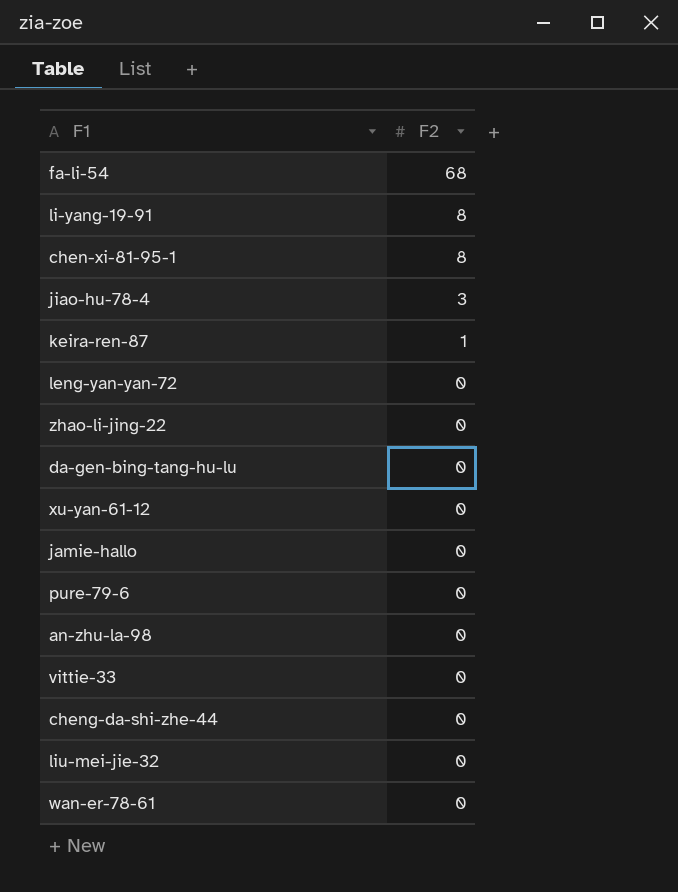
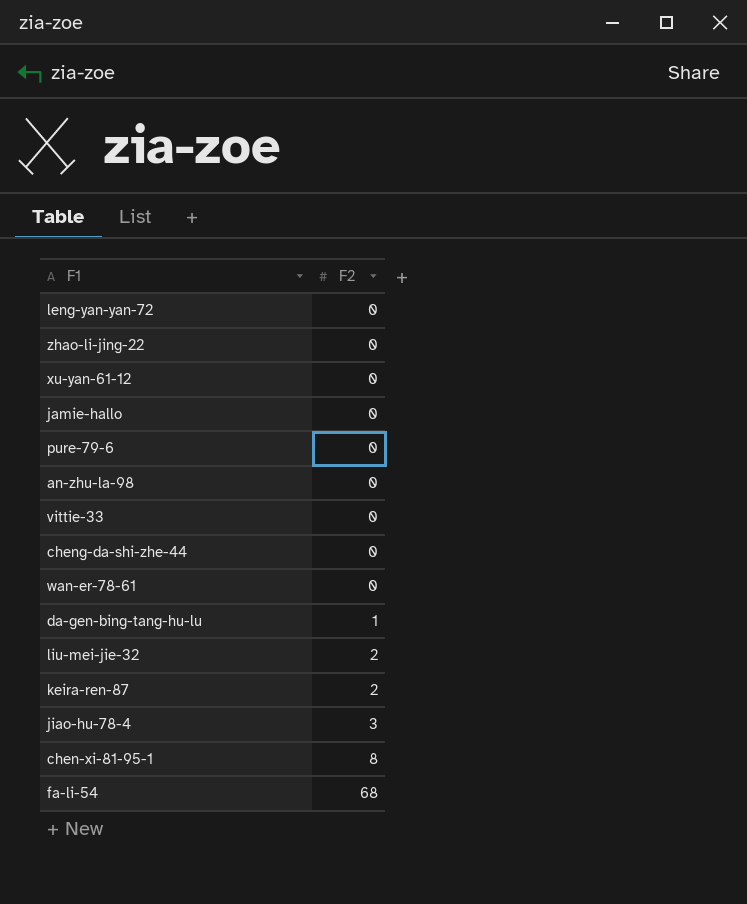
row order: F2 descending -> F2 ascending
row li-yang-19-91: 8 -> none
da-gen-bing-tang-hu-lu | F2: 0 -> 1
liu-mei-jie-32 | F2: 0 -> 2
keira-ren-87 | F2: 1 -> 2

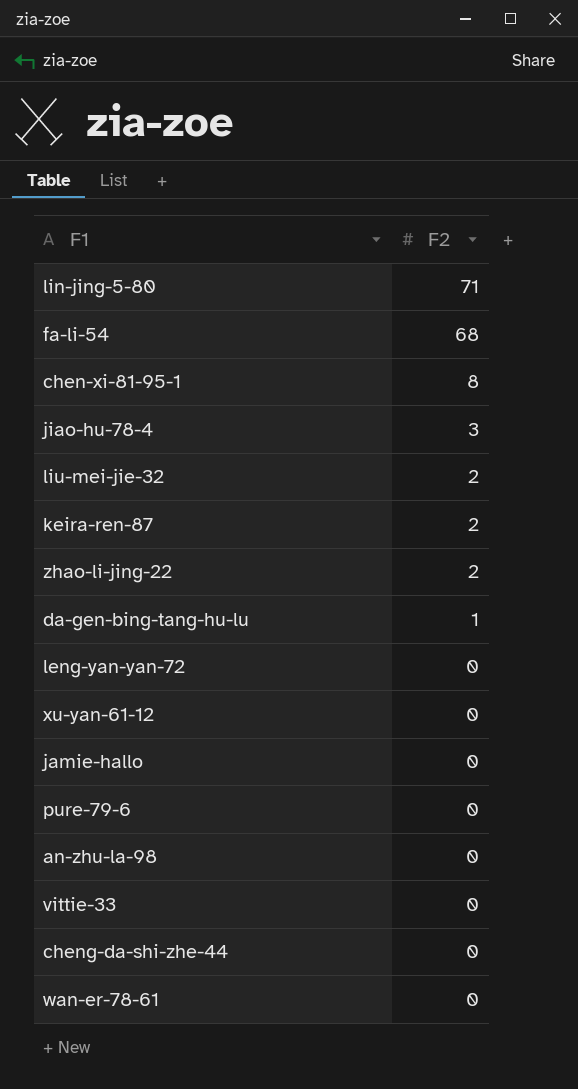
row order: F2 ascending -> F2 descending
row lin-jing-5-80: none -> 71
zhao-li-jing-22 | F2: 0 -> 2

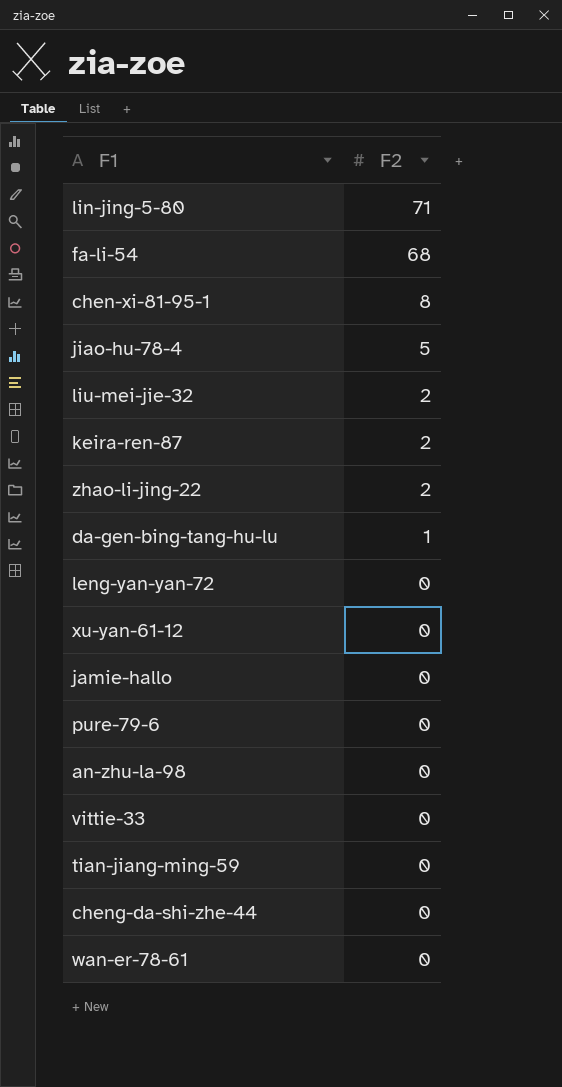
jiao-hu-78-4 | F2: 3 -> 5
row tian-jiang-ming-59: none -> 0

